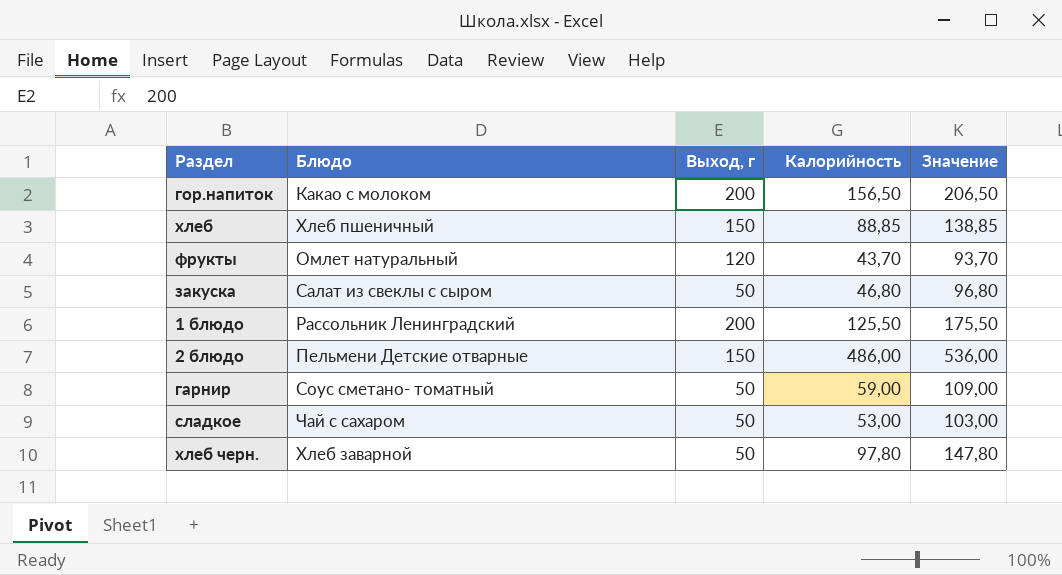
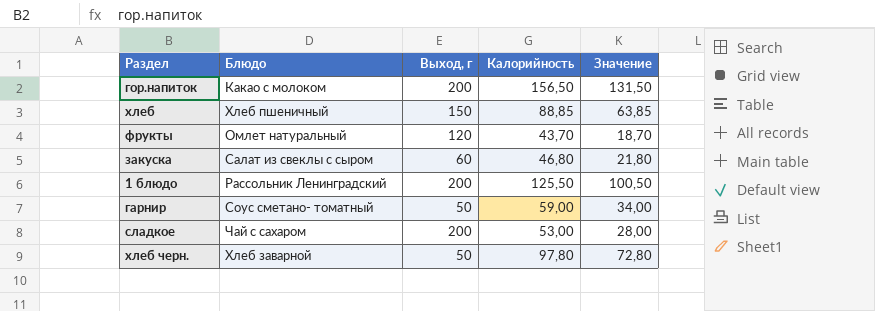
column Значение | formula: [Калорийность] + 50 -> [Калорийность] - 25
row 2 блюдо: Пельмени Детские отварные | 150 | 486,00 | 536,00 -> none
закуска | Выход, г: 50 -> 60
сладкое | Выход, г: 50 -> 200

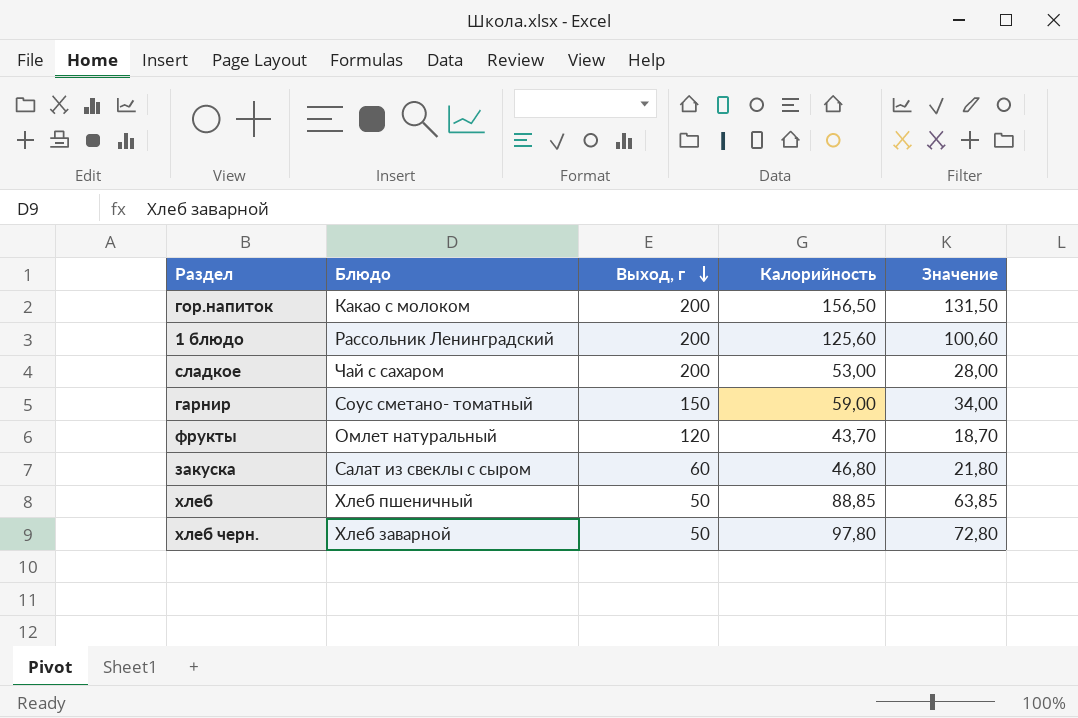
row order: none -> Выход, г descending
1 блюдо | Калорийность: 125,50 -> 125,60
1 блюдо | Значение: 100,50 -> 100,60
гарнир | Выход, г: 50 -> 150
хлеб | Выход, г: 150 -> 50

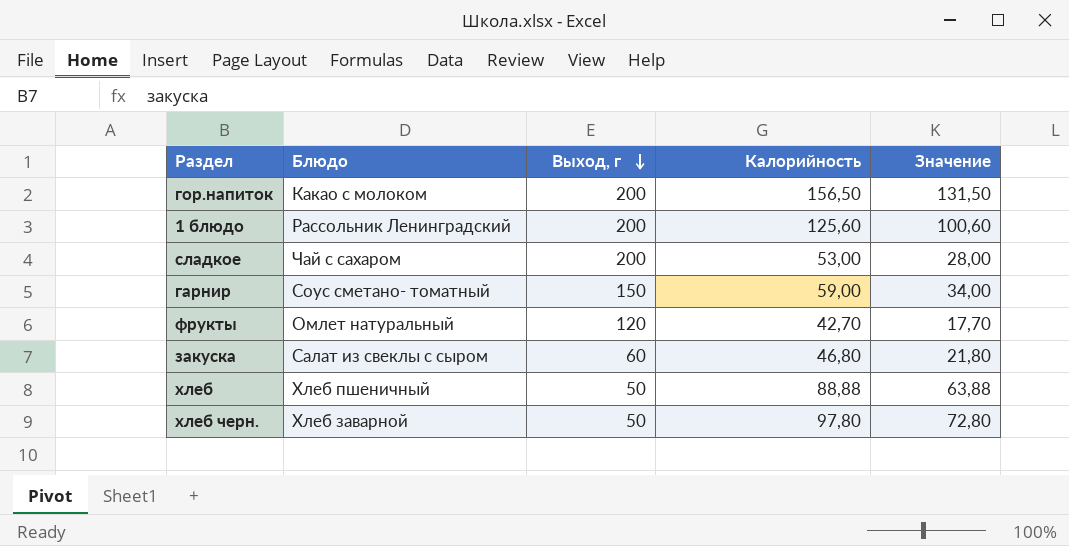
фрукты | Калорийность: 43,70 -> 42,70
фрукты | Значение: 18,70 -> 17,70
хлеб | Калорийность: 88,85 -> 88,88
хлеб | Значение: 63,85 -> 63,88

